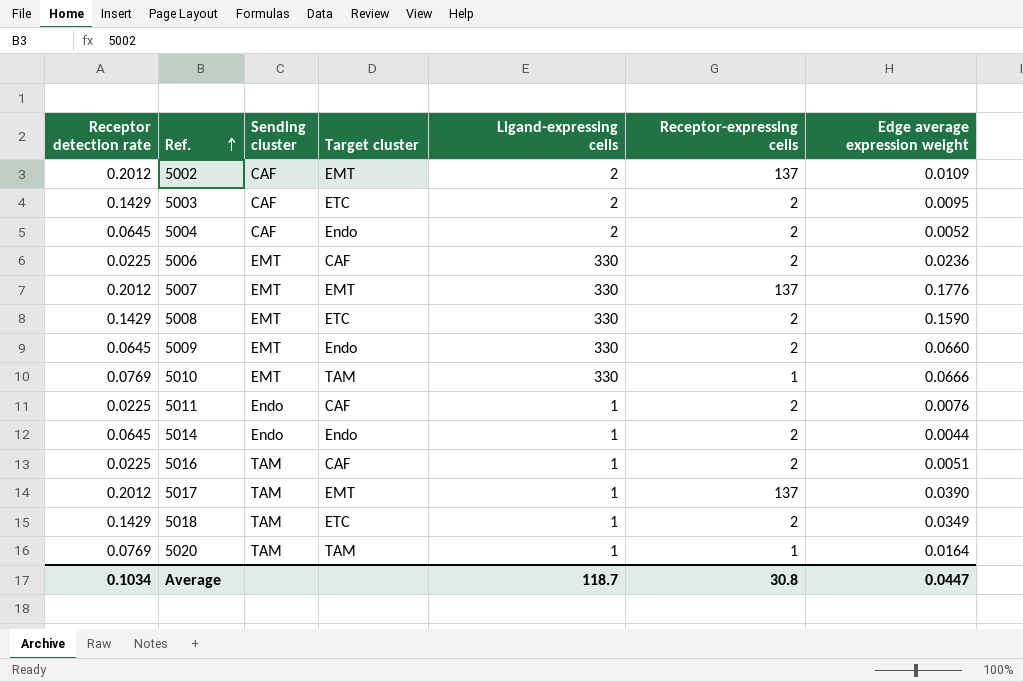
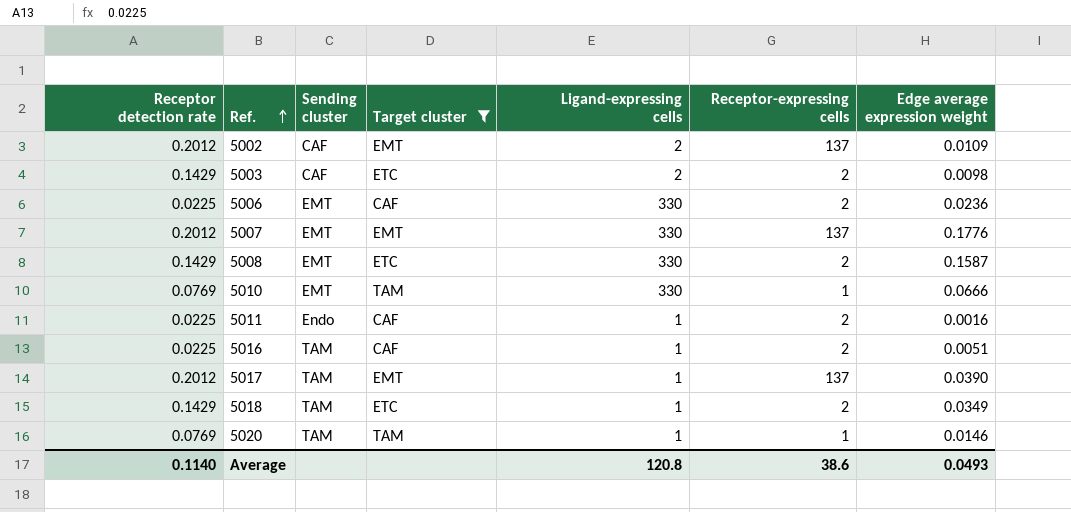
filter: none -> Target cluster != Endo
5003 | Edge average expression weight: 0.0095 -> 0.0098
5008 | Edge average expression weight: 0.1590 -> 0.1587
5011 | Edge average expression weight: 0.0076 -> 0.0016
5020 | Edge average expression weight: 0.0164 -> 0.0146
Average | Receptor detection rate: 0.1034 -> 0.1140
Average | Ligand-expressing cells: 118.7 -> 120.8
Average | Receptor-expressing cells: 30.8 -> 38.6
Average | Edge average expression weight: 0.0447 -> 0.0493

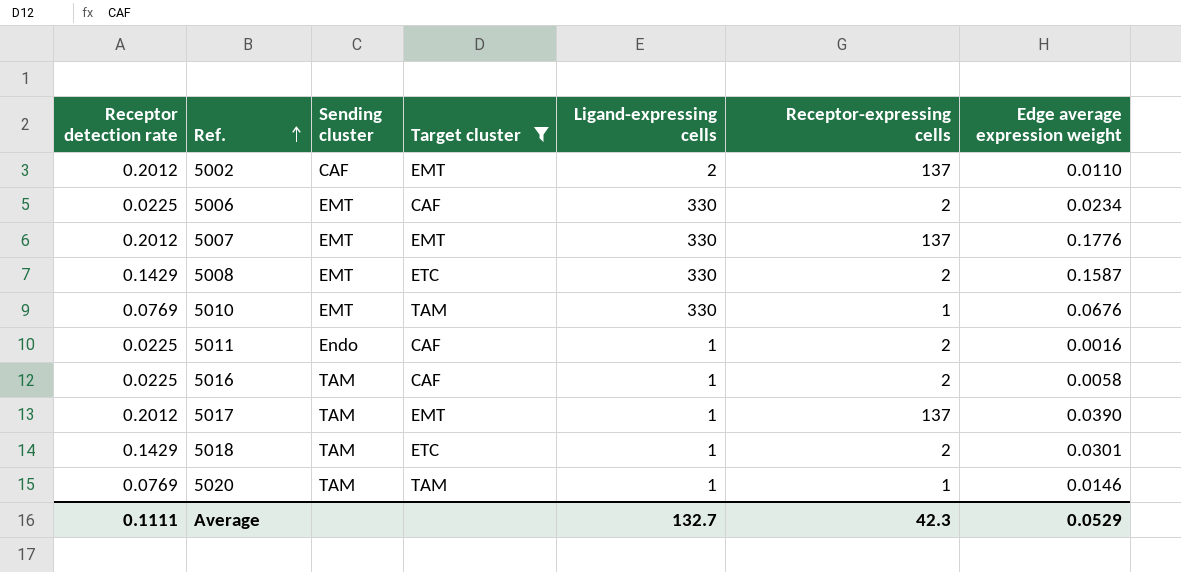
row 5003: 0.1429 | CAF | ETC | 2 | 2 | 0.0098 -> none
5002 | Edge average expression weight: 0.0109 -> 0.0110
5006 | Edge average expression weight: 0.0236 -> 0.0234
5010 | Edge average expression weight: 0.0666 -> 0.0676
5016 | Edge average expression weight: 0.0051 -> 0.0058
5018 | Edge average expression weight: 0.0349 -> 0.0301
Average | Receptor detection rate: 0.1140 -> 0.1111
Average | Ligand-expressing cells: 120.8 -> 132.7
Average | Receptor-expressing cells: 38.6 -> 42.3
Average | Edge average expression weight: 0.0493 -> 0.0529

